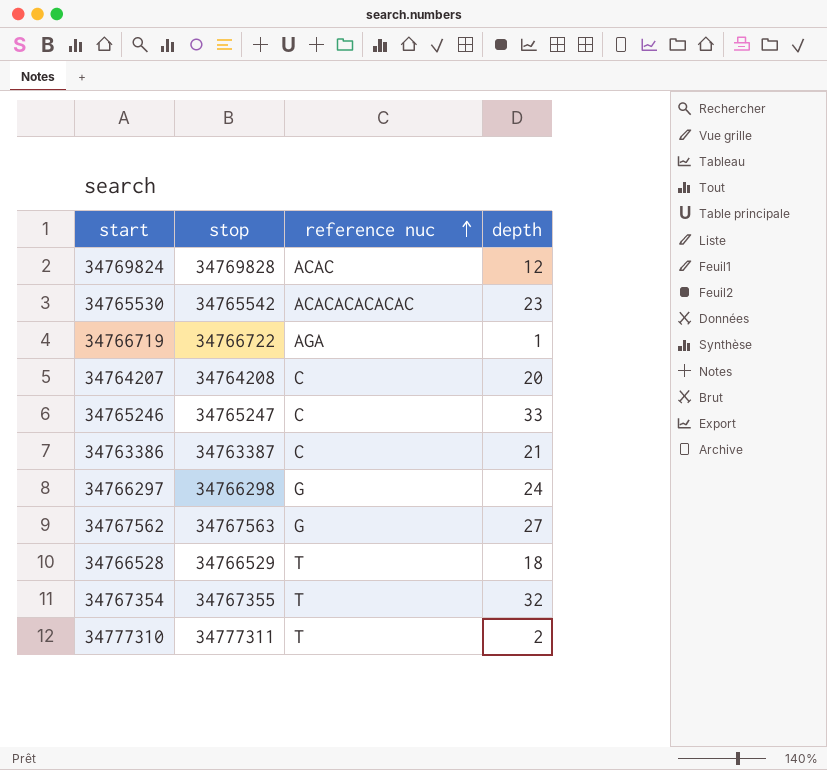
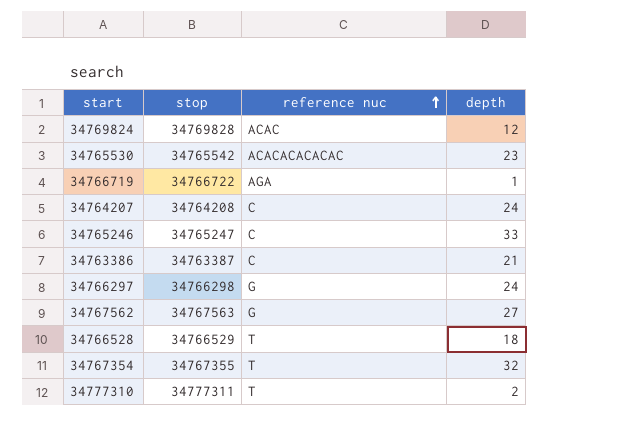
34764207 | depth: 20 -> 24

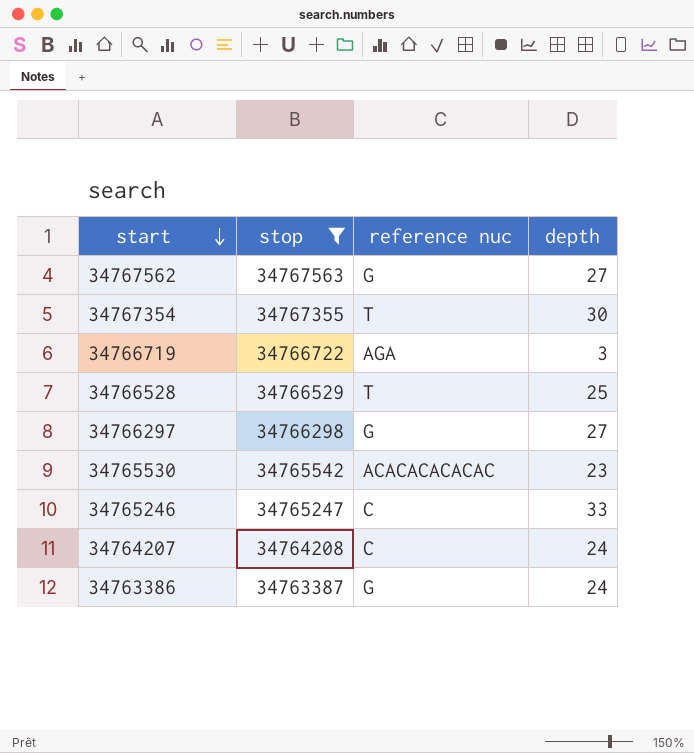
filter: none -> stop <= 34767563
row order: reference nuc ascending -> start descending
34767354 | depth: 32 -> 30
34766719 | depth: 1 -> 3
34766528 | depth: 18 -> 25
34766297 | depth: 24 -> 27
34763386 | reference nuc: C -> G
34763386 | depth: 21 -> 24

